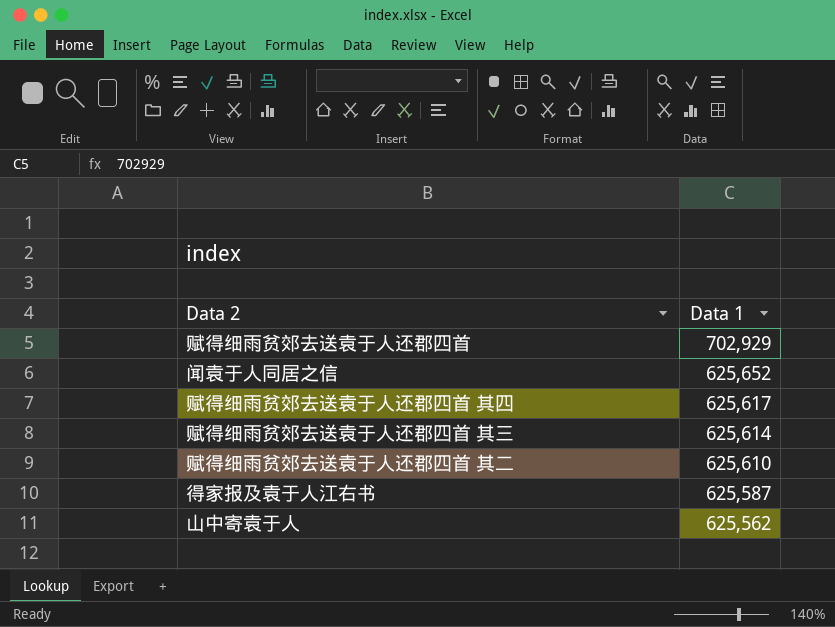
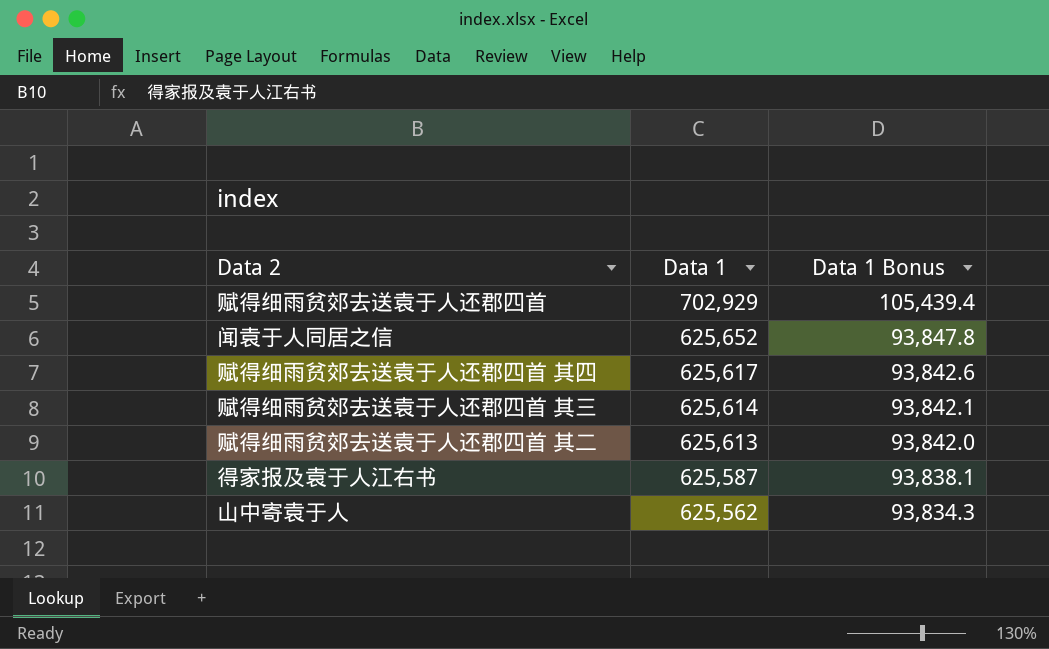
column Data 1 Bonus | formula: none -> [Data 1] * 0.15
赋得细雨贫郊去送袁于人还郡四首 其二 | Data 1: 625,610 -> 625,613

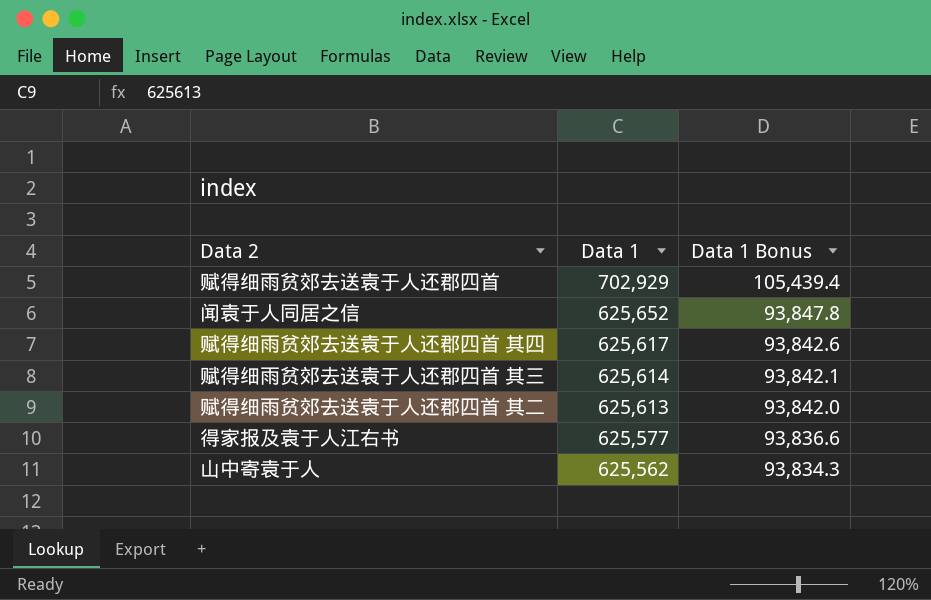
得家报及袁于人江右书 | Data 1: 625,587 -> 625,577
得家报及袁于人江右书 | Data 1 Bonus: 93,838.1 -> 93,836.6

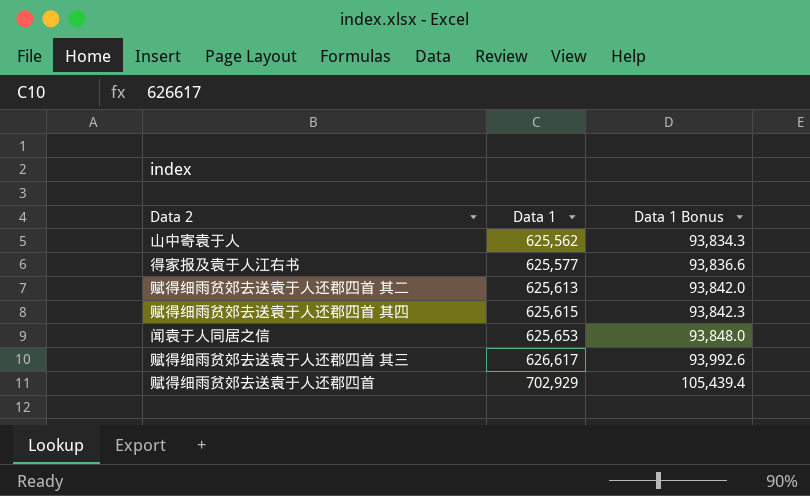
row order: Data 1 descending -> Data 1 ascending
赋得细雨贫郊去送袁于人还郡四首 其四 | Data 1: 625,617 -> 625,615
赋得细雨贫郊去送袁于人还郡四首 其四 | Data 1 Bonus: 93,842.6 -> 93,842.3
闻袁于人同居之信 | Data 1: 625,652 -> 625,653
闻袁于人同居之信 | Data 1 Bonus: 93,847.8 -> 93,848.0
赋得细雨贫郊去送袁于人还郡四首 其三 | Data 1: 625,614 -> 626,617
赋得细雨贫郊去送袁于人还郡四首 其三 | Data 1 Bonus: 93,842.1 -> 93,992.6

